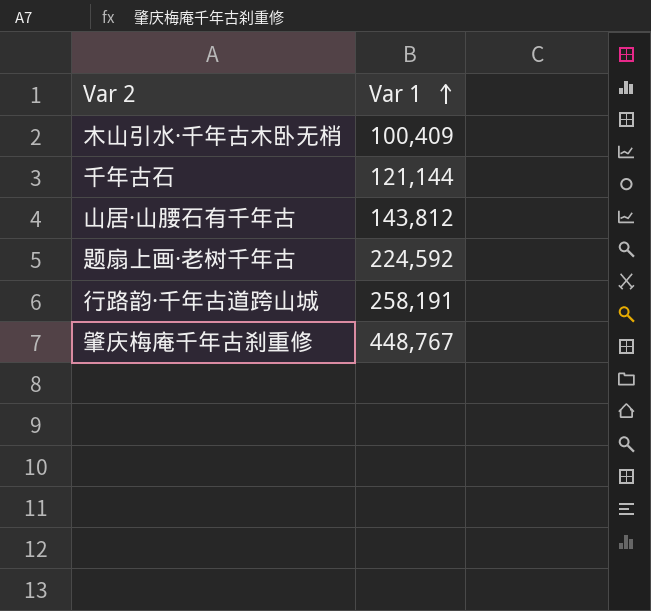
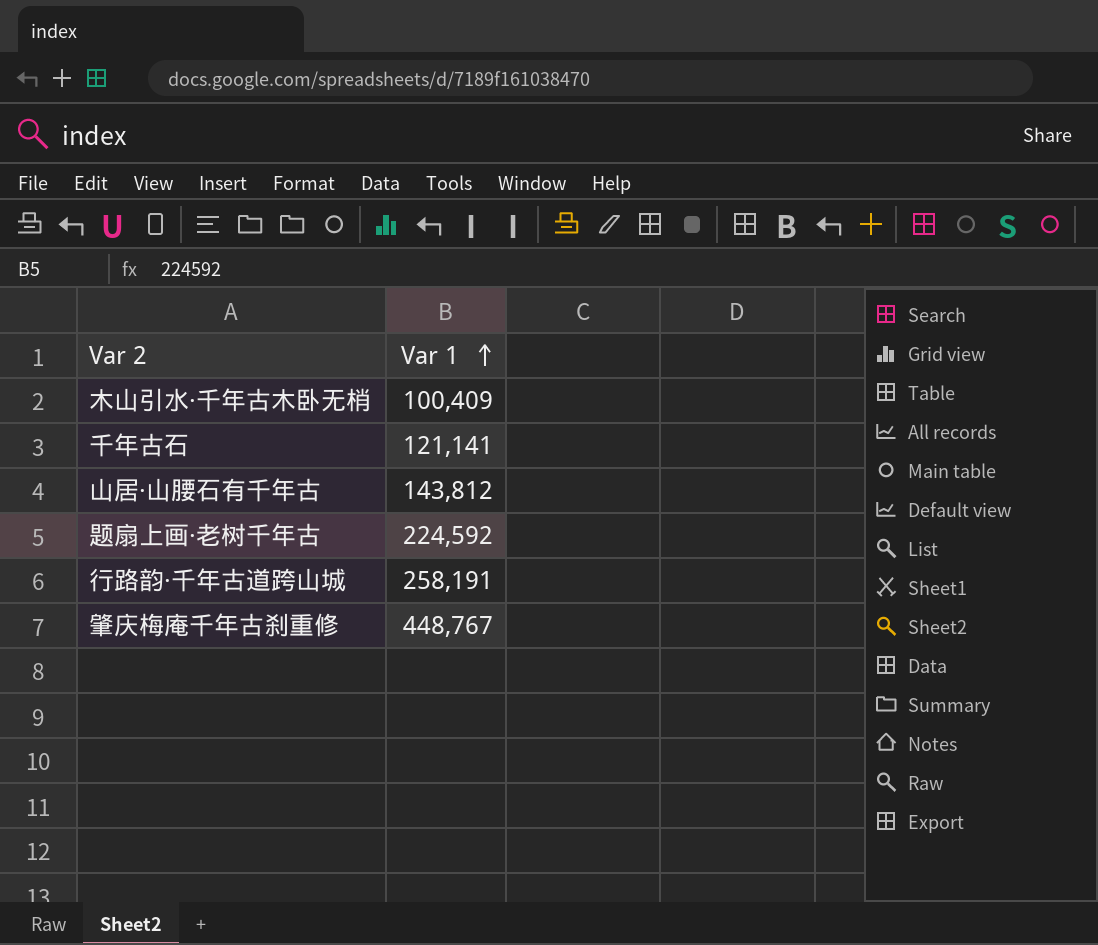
千年古石 | Var 1: 121,144 -> 121,141

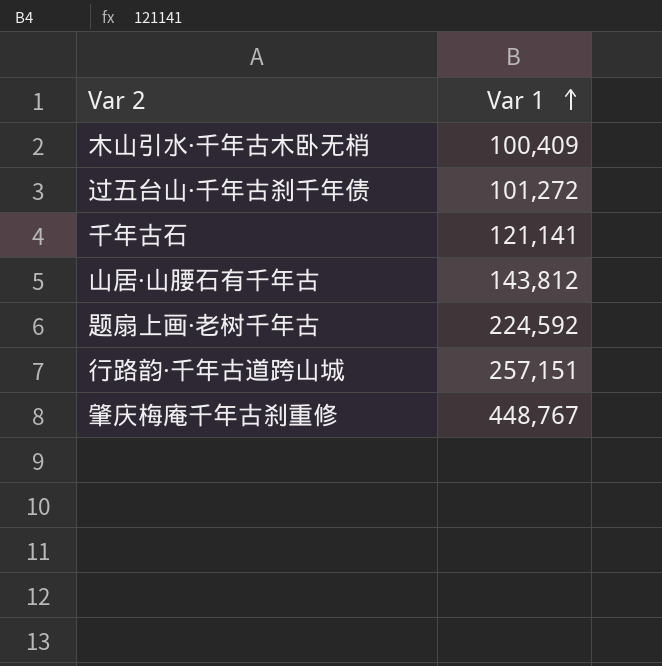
row 过五台山·千年古刹千年债: none -> 101,272
行路韵·千年古道跨山城 | Var 1: 258,191 -> 257,151

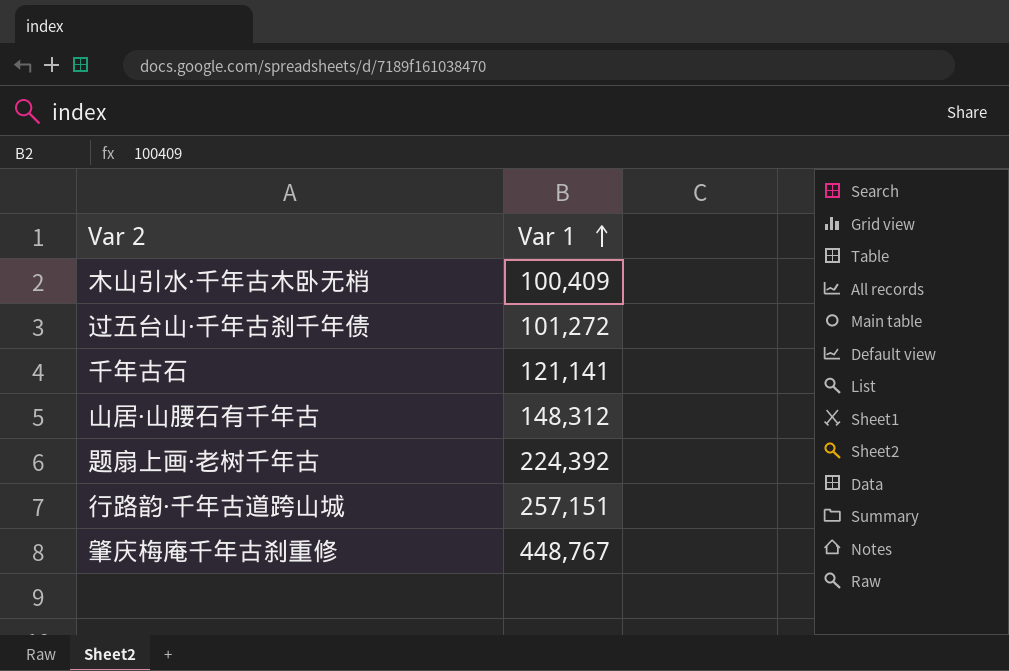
山居·山腰石有千年古 | Var 1: 143,812 -> 148,312
题扇上画·老树千年古 | Var 1: 224,592 -> 224,392

